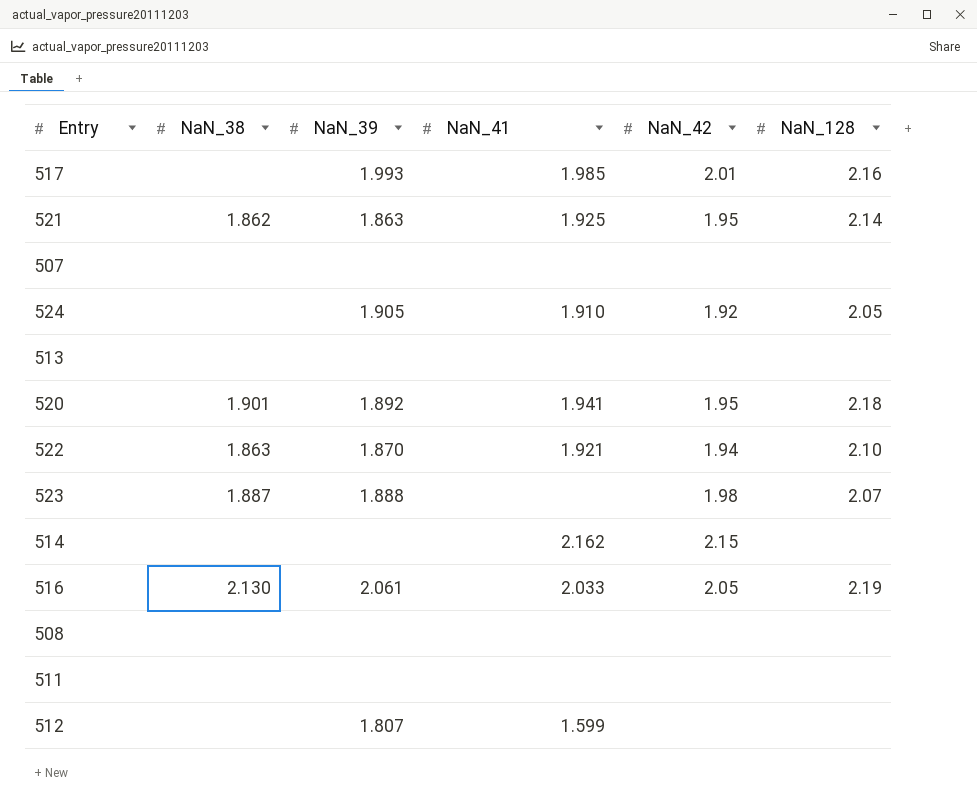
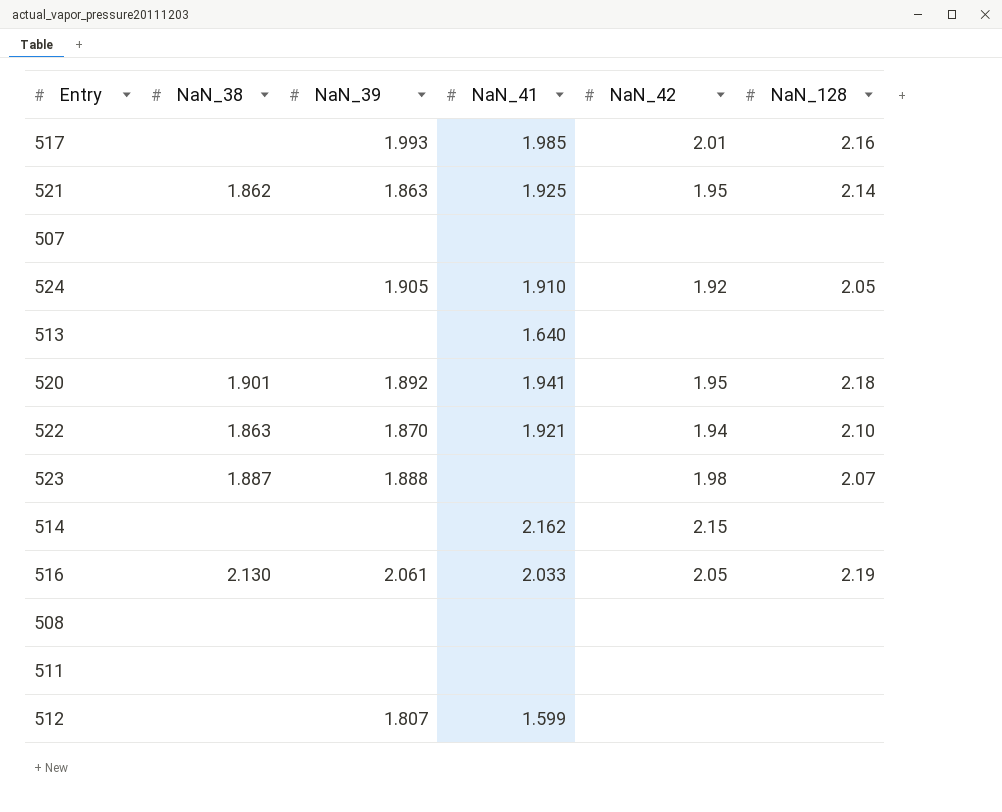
513 | NaN_41: none -> 1.640

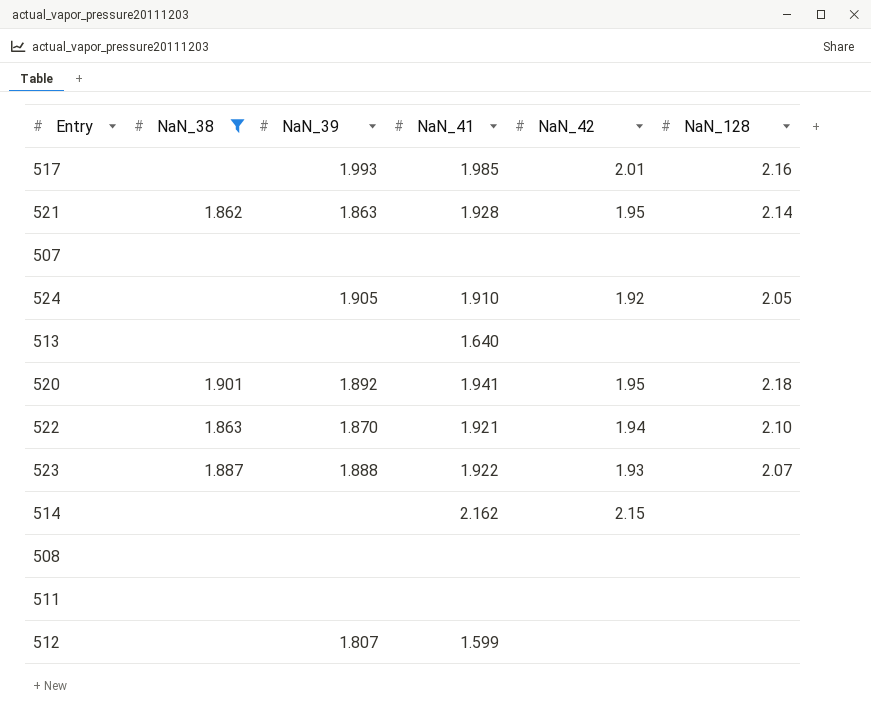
filter: none -> NaN_38 != 2.130
521 | NaN_41: 1.925 -> 1.928
523 | NaN_41: none -> 1.922
523 | NaN_42: 1.98 -> 1.93

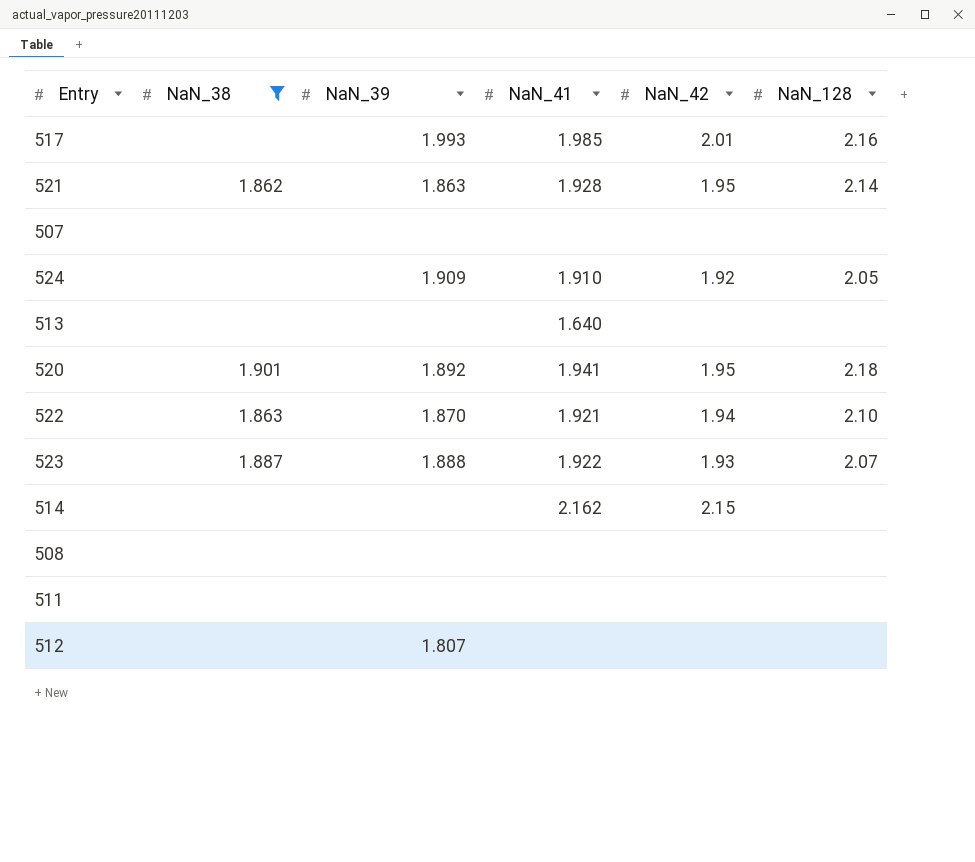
524 | NaN_39: 1.905 -> 1.909
512 | NaN_41: 1.599 -> none

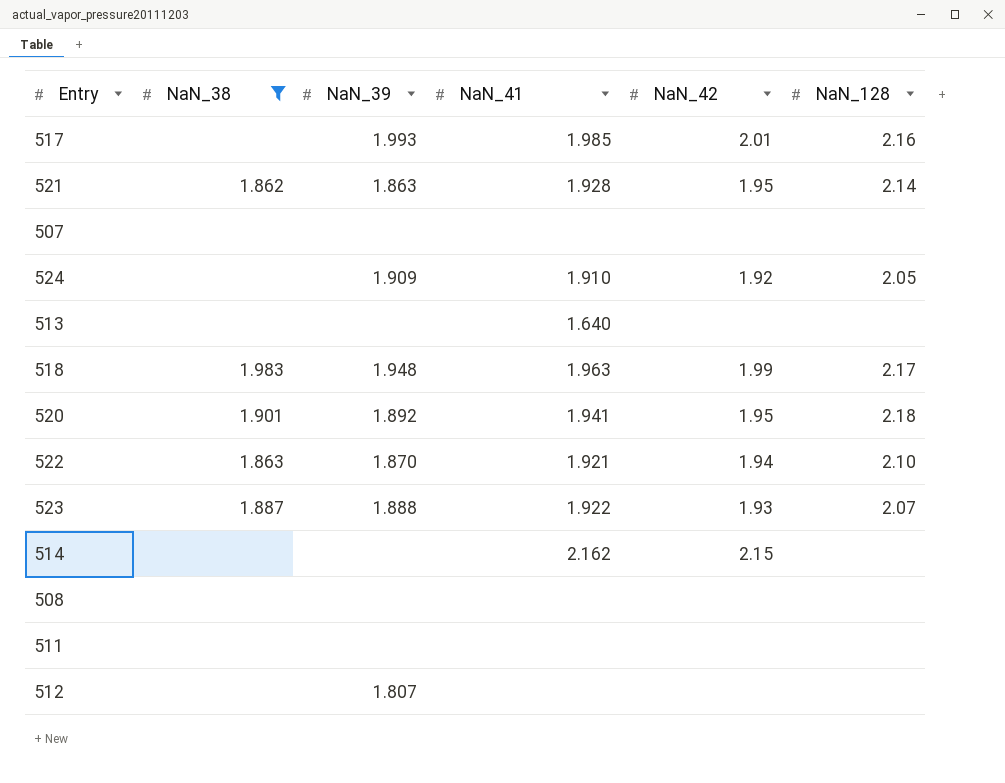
row 518: none -> 1.983 | 1.948 | 1.963 | 1.99 | 2.17

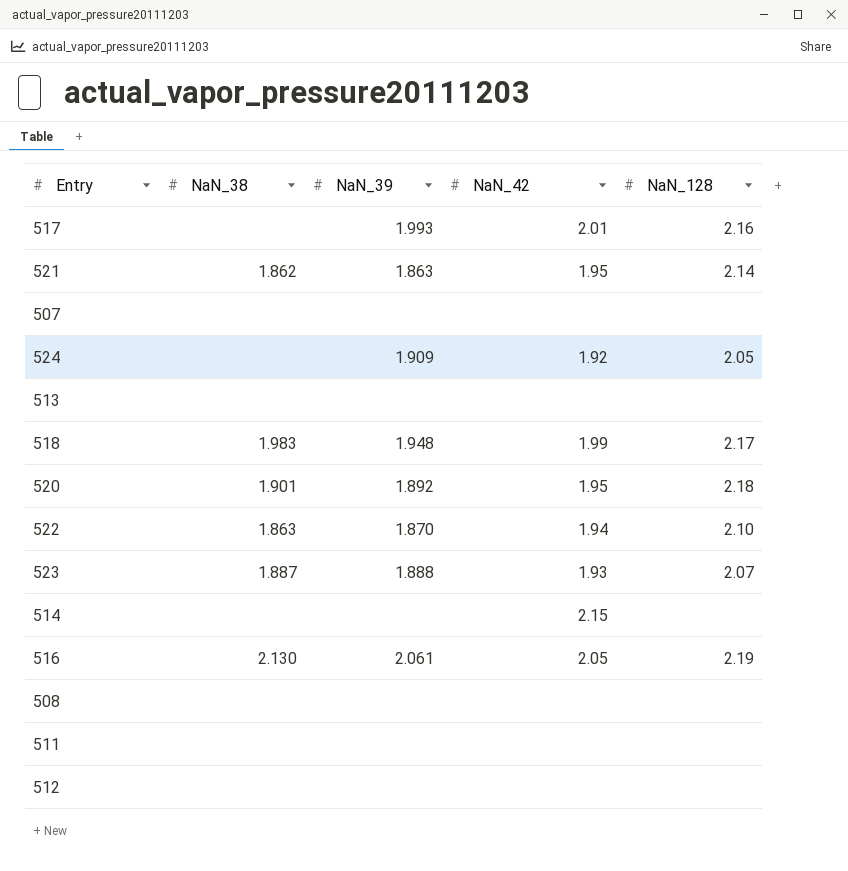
filter: NaN_38 != 2.130 -> none
column NaN_41 | position: 4 -> none
512 | NaN_39: 1.807 -> none

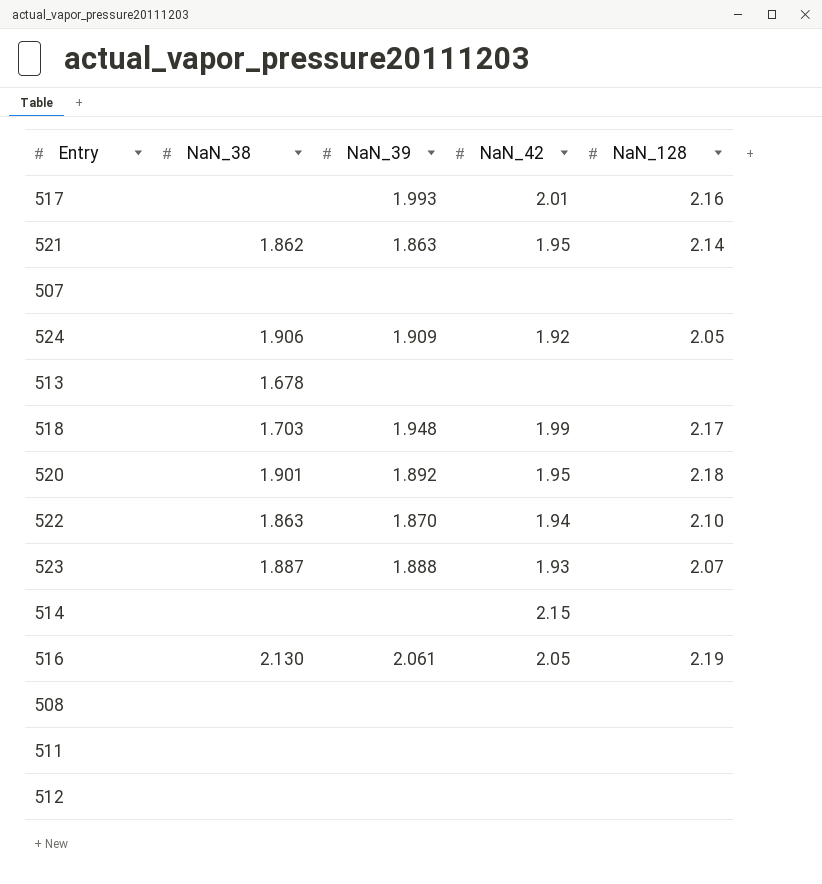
524 | NaN_38: none -> 1.906
513 | NaN_38: none -> 1.678
518 | NaN_38: 1.983 -> 1.703

